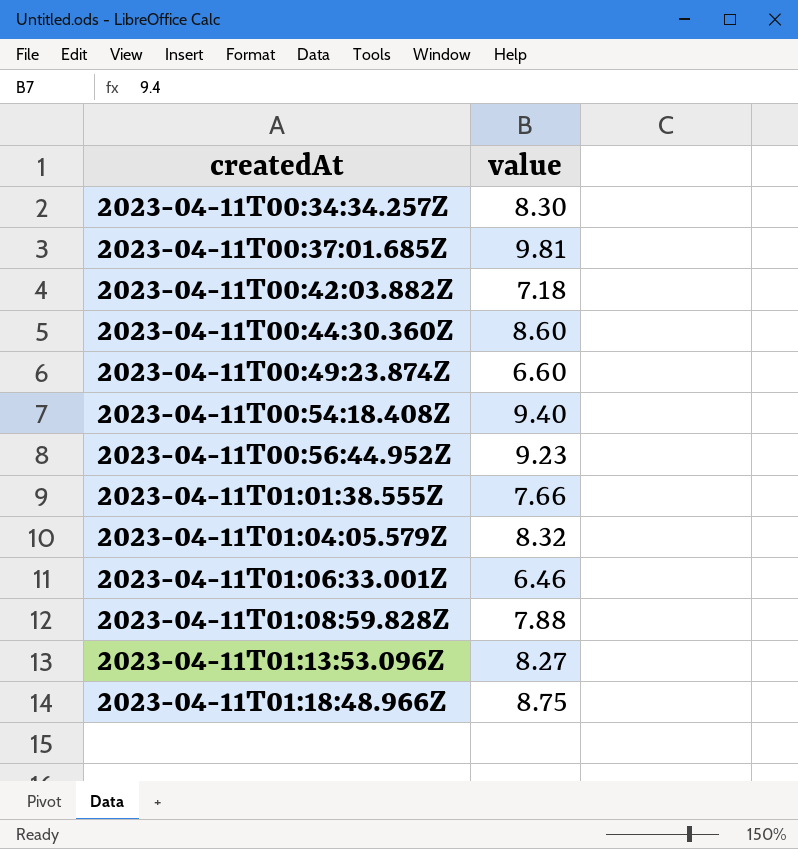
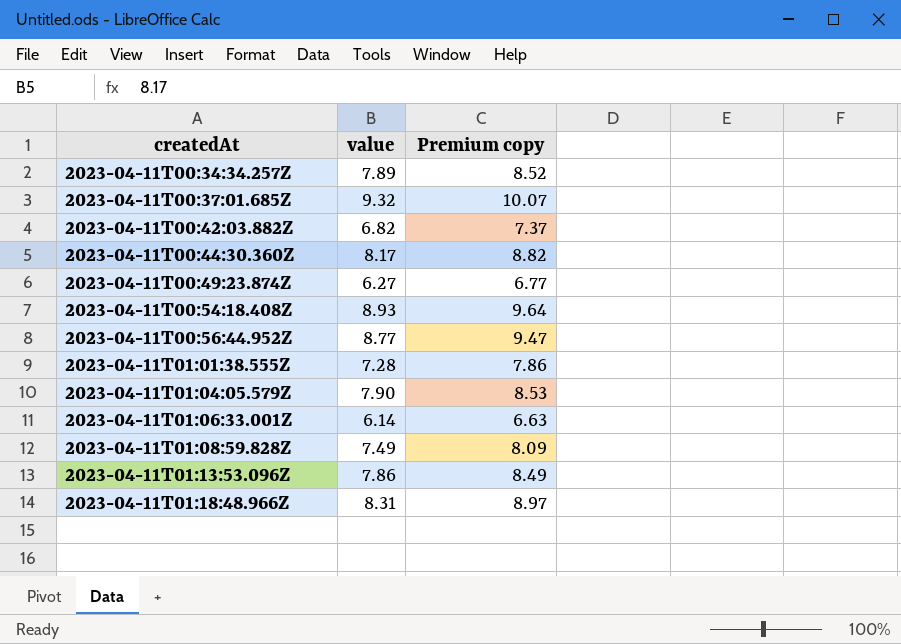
column Premium copy | formula: none -> [value] * 1.08
2023-04-11T00:34:34.257Z | value: 8.30 -> 7.89
2023-04-11T00:37:01.685Z | value: 9.81 -> 9.32
2023-04-11T00:42:03.882Z | value: 7.18 -> 6.82
2023-04-11T00:44:30.360Z | value: 8.60 -> 8.17
2023-04-11T00:49:23.874Z | value: 6.60 -> 6.27
2023-04-11T00:54:18.408Z | value: 9.40 -> 8.93
2023-04-11T00:56:44.952Z | value: 9.23 -> 8.77
2023-04-11T01:01:38.555Z | value: 7.66 -> 7.28
2023-04-11T01:04:05.579Z | value: 8.32 -> 7.90
2023-04-11T01:06:33.001Z | value: 6.46 -> 6.14
2023-04-11T01:08:59.828Z | value: 7.88 -> 7.49
2023-04-11T01:13:53.096Z | value: 8.27 -> 7.86
2023-04-11T01:18:48.966Z | value: 8.75 -> 8.31

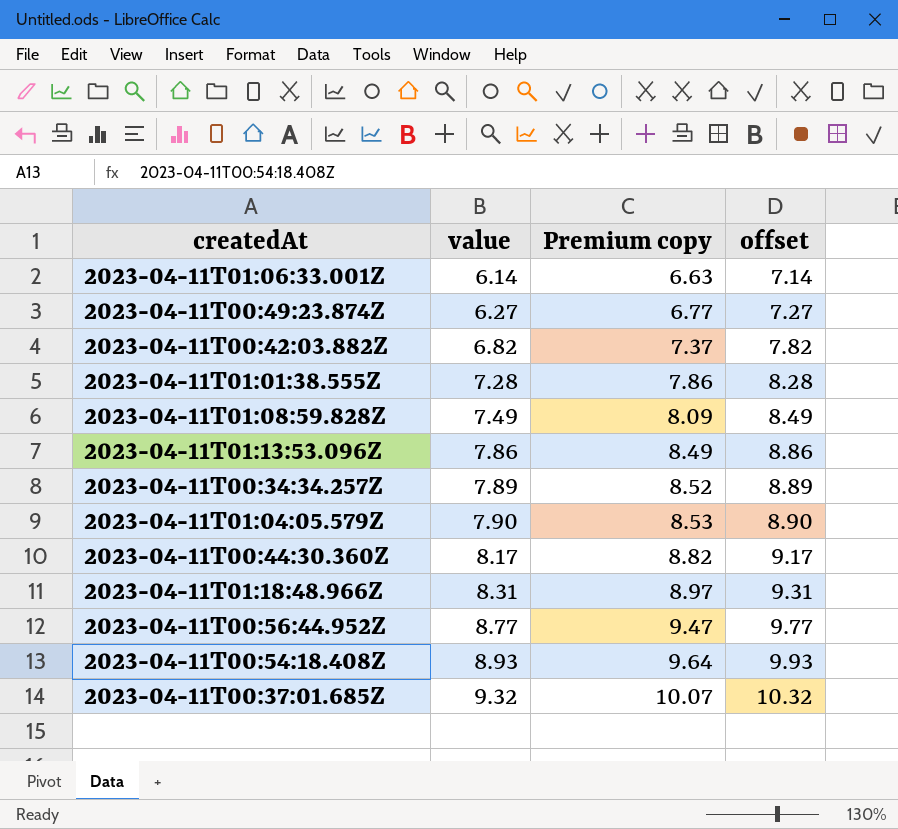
row order: createdAt ascending -> value ascending
column offset | formula: none -> [value] + 1

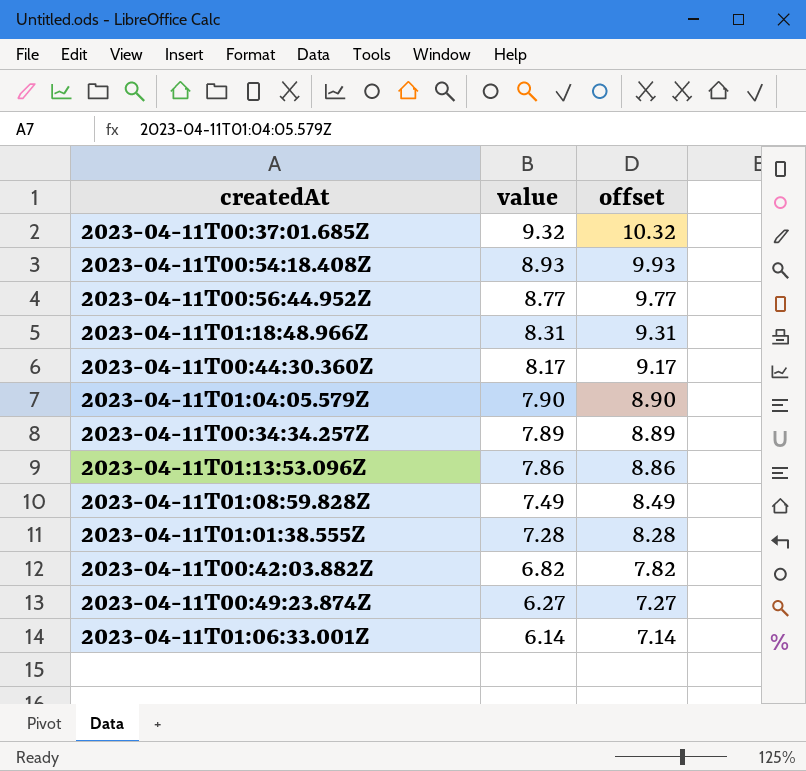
row order: value ascending -> value descending
column Premium copy | formula: [value] * 1.08 -> none

